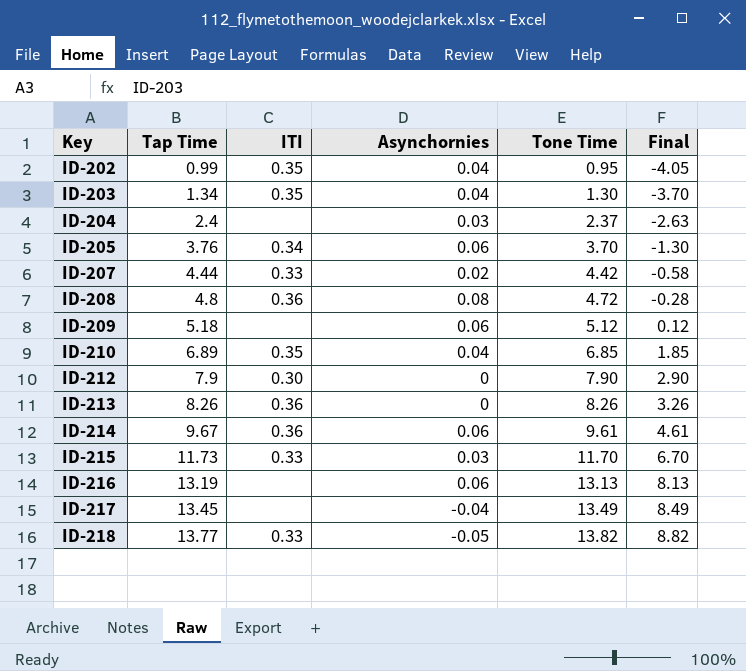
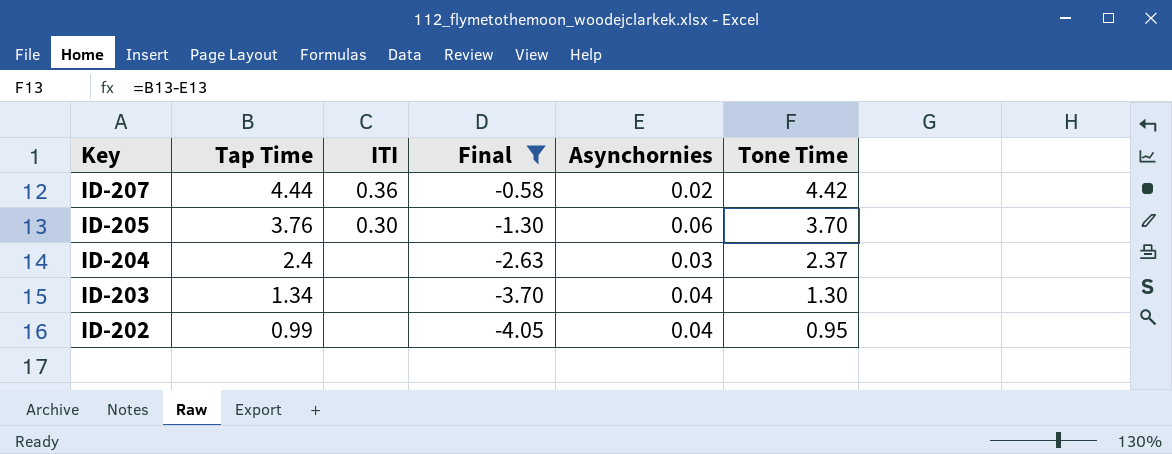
filter: none -> Final <= -0.58
row order: Key ascending -> Key descending
column Final | position: 6 -> 4
ID-207 | ITI: 0.33 -> 0.36
ID-205 | ITI: 0.34 -> 0.30
ID-203 | ITI: 0.35 -> none
ID-202 | ITI: 0.35 -> none

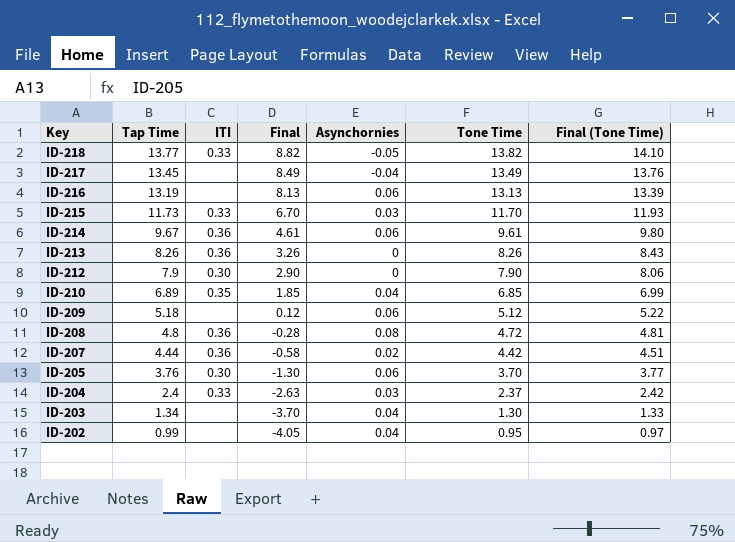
filter: Final <= -0.58 -> none
column Final (Tone Time) | formula: none -> [Tone Time] * 1.02
ID-204 | ITI: none -> 0.33

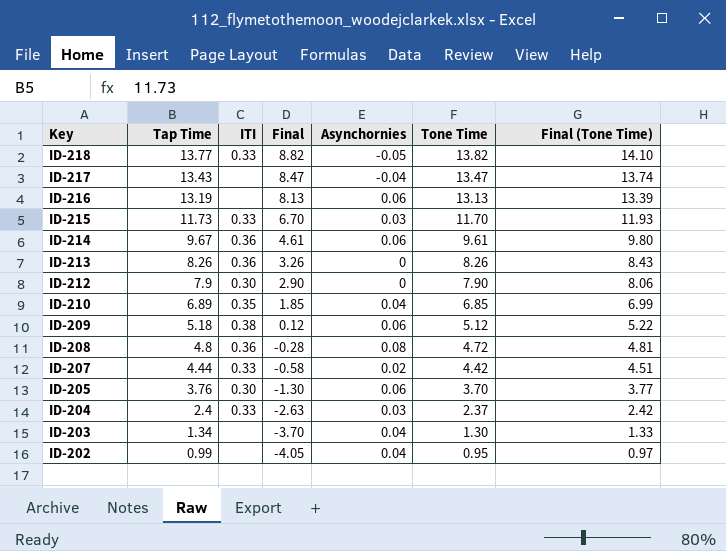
ID-217 | Tap Time: 13.45 -> 13.43
ID-217 | Final: 8.49 -> 8.47
ID-217 | Tone Time: 13.49 -> 13.47
ID-217 | Final (Tone Time): 13.76 -> 13.74
ID-209 | ITI: none -> 0.38
ID-207 | ITI: 0.36 -> 0.33

